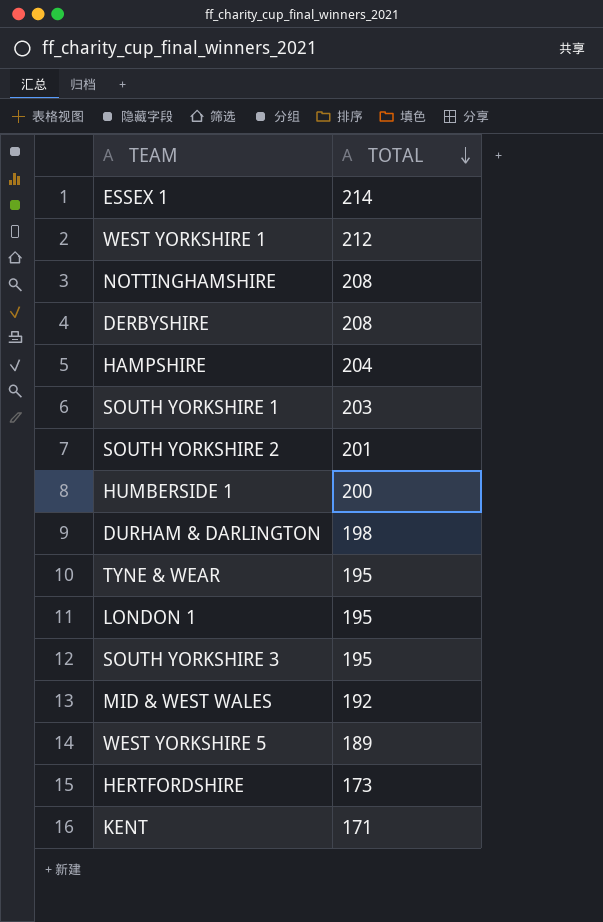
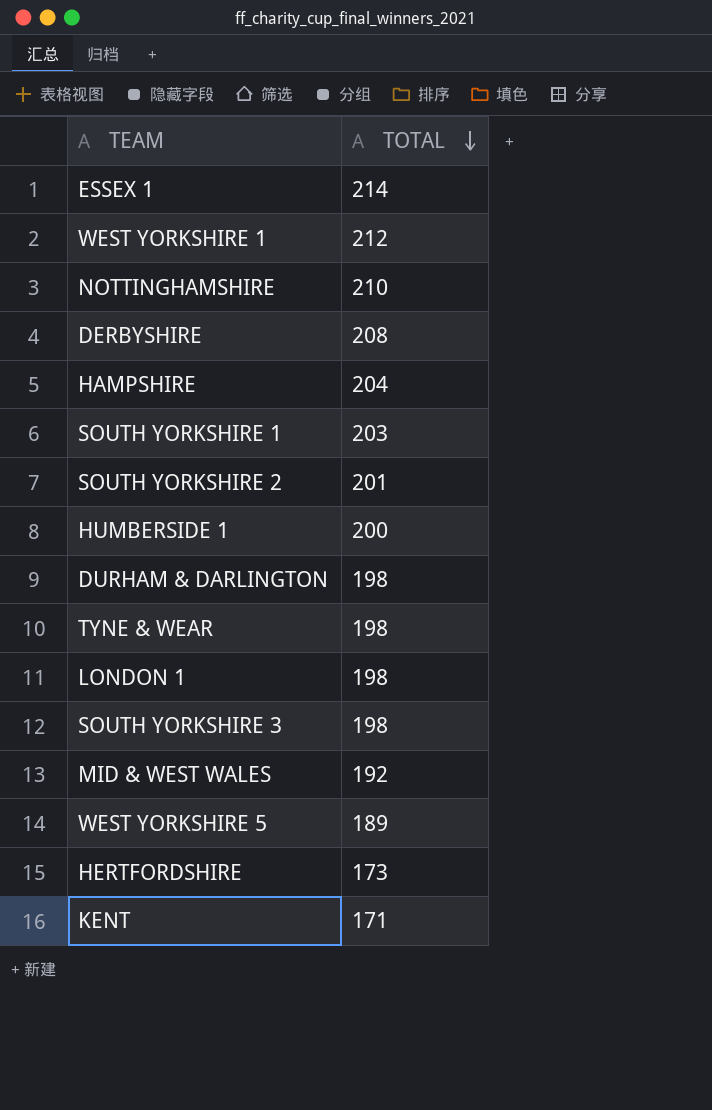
NOTTINGHAMSHIRE | TOTAL: 208 -> 210
TYNE & WEAR | TOTAL: 195 -> 198
LONDON 1 | TOTAL: 195 -> 198
SOUTH YORKSHIRE 3 | TOTAL: 195 -> 198

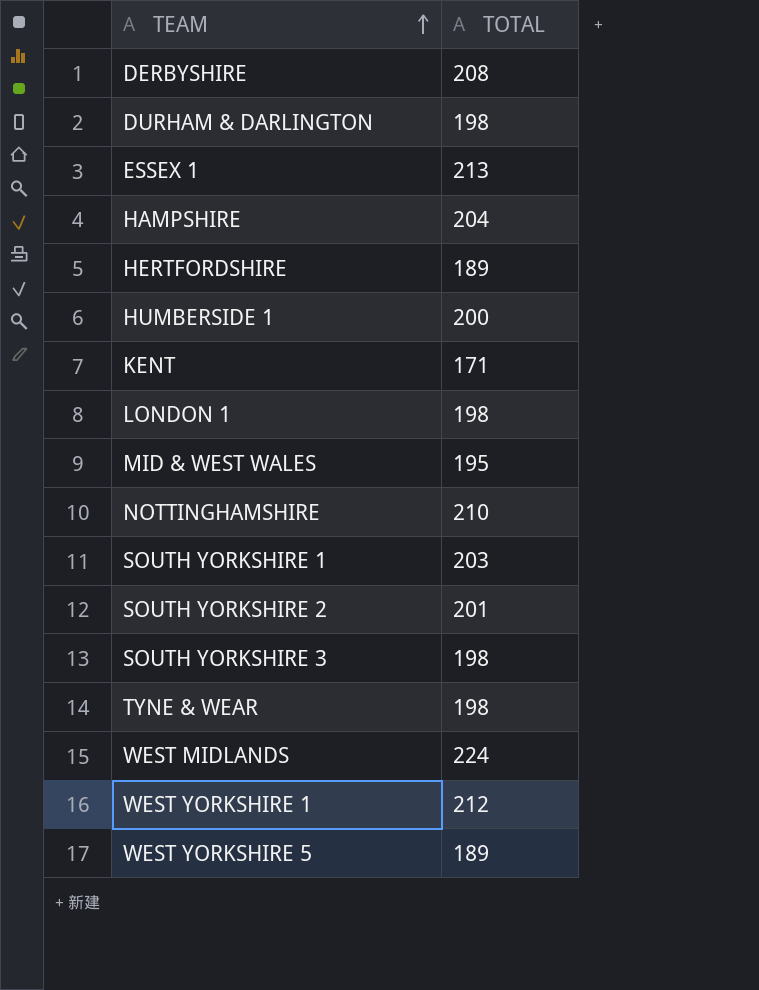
row order: TOTAL descending -> TEAM ascending
ESSEX 1 | TOTAL: 214 -> 213
HERTFORDSHIRE | TOTAL: 173 -> 189
MID & WEST WALES | TOTAL: 192 -> 195
row WEST MIDLANDS: none -> 224

